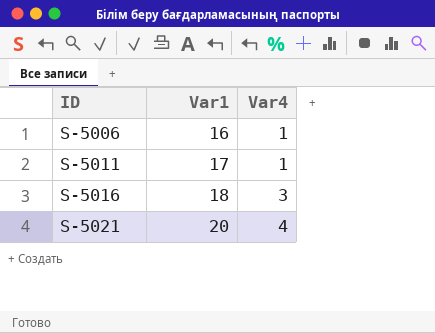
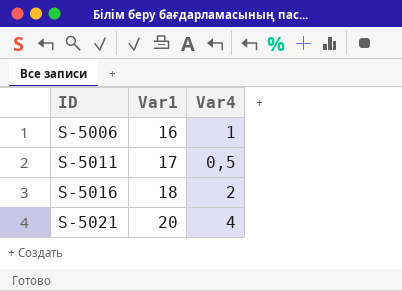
S-5011 | Var4: 1 -> 0,5
S-5016 | Var4: 3 -> 2

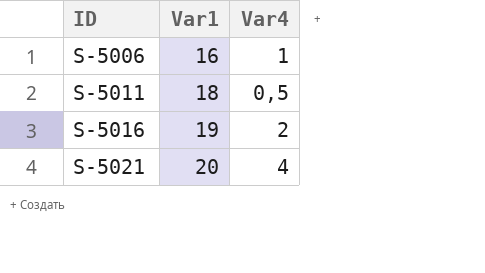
S-5011 | Var1: 17 -> 18
S-5016 | Var1: 18 -> 19

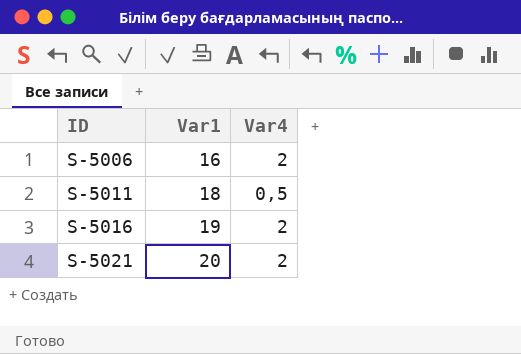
S-5006 | Var4: 1 -> 2
S-5021 | Var4: 4 -> 2

